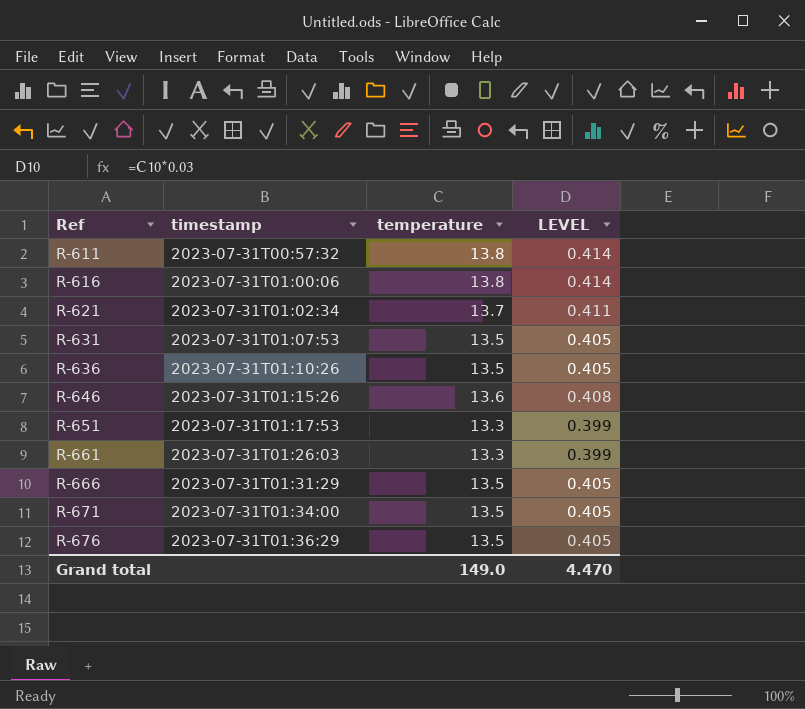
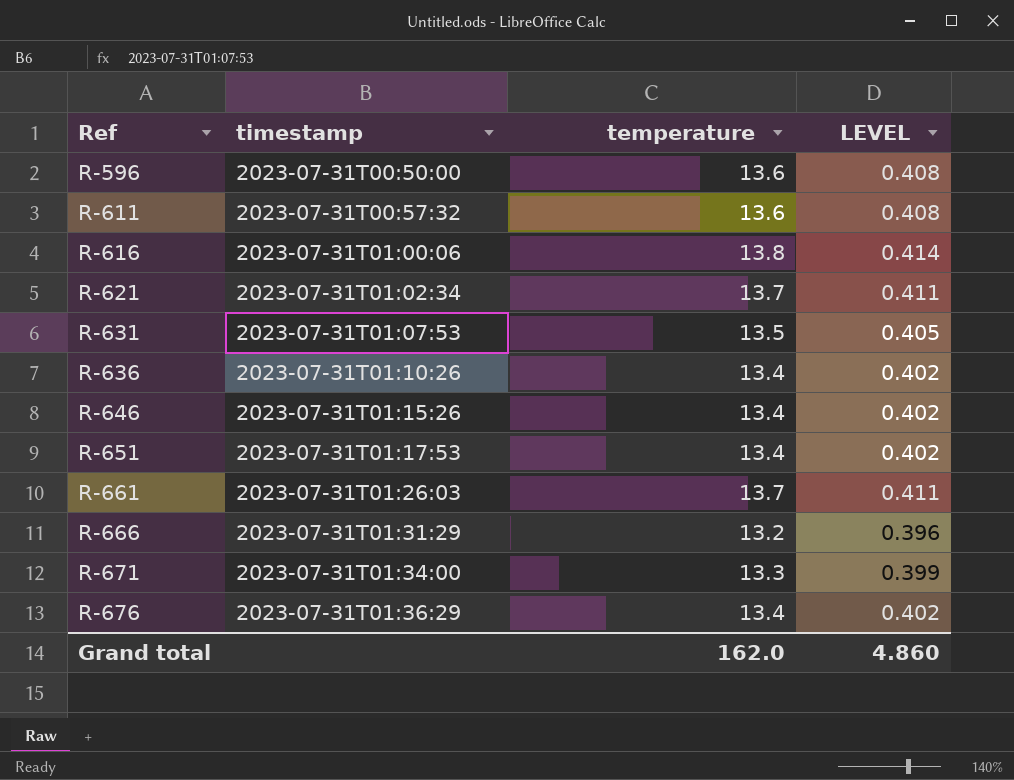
row R-596: none -> 2023-07-31T00:50:00 | 13.6 | 0.408
R-611 | temperature: 13.8 -> 13.6
R-611 | LEVEL: 0.414 -> 0.408
R-636 | temperature: 13.5 -> 13.4
R-636 | LEVEL: 0.405 -> 0.402
R-646 | temperature: 13.6 -> 13.4
R-646 | LEVEL: 0.408 -> 0.402
R-651 | temperature: 13.3 -> 13.4
R-651 | LEVEL: 0.399 -> 0.402
R-661 | temperature: 13.3 -> 13.7
R-661 | LEVEL: 0.399 -> 0.411
R-666 | temperature: 13.5 -> 13.2
R-666 | LEVEL: 0.405 -> 0.396
R-671 | temperature: 13.5 -> 13.3
R-671 | LEVEL: 0.405 -> 0.399
R-676 | temperature: 13.5 -> 13.4
R-676 | LEVEL: 0.405 -> 0.402
Grand total | temperature: 149.0 -> 162.0
Grand total | LEVEL: 4.470 -> 4.860

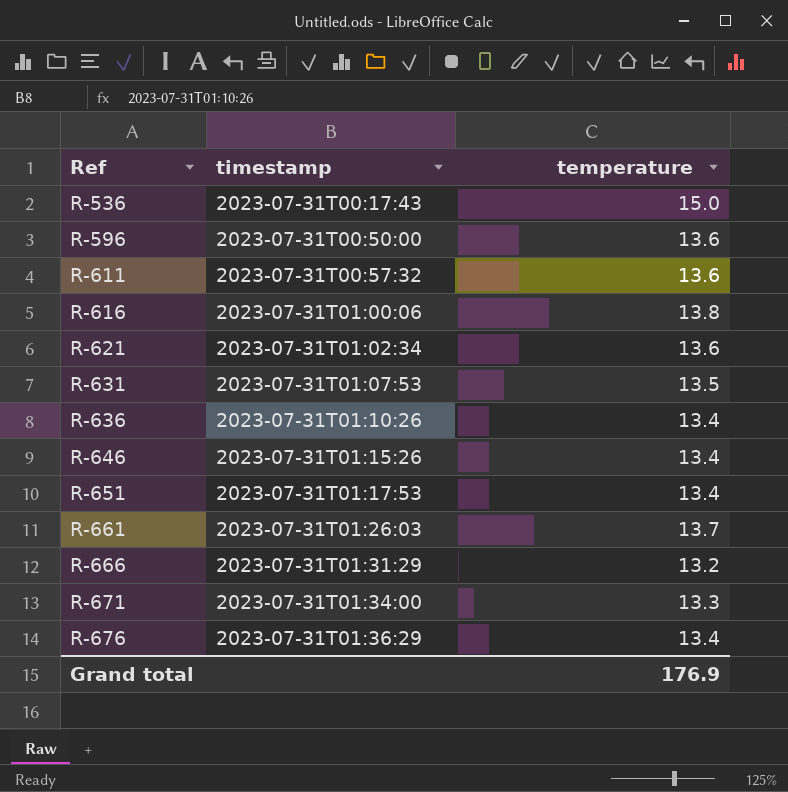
column LEVEL | formula: [temperature] * 0.03 -> none
row R-536: none -> 2023-07-31T00:17:43 | 15.0
R-621 | temperature: 13.7 -> 13.6
Grand total | temperature: 162.0 -> 176.9

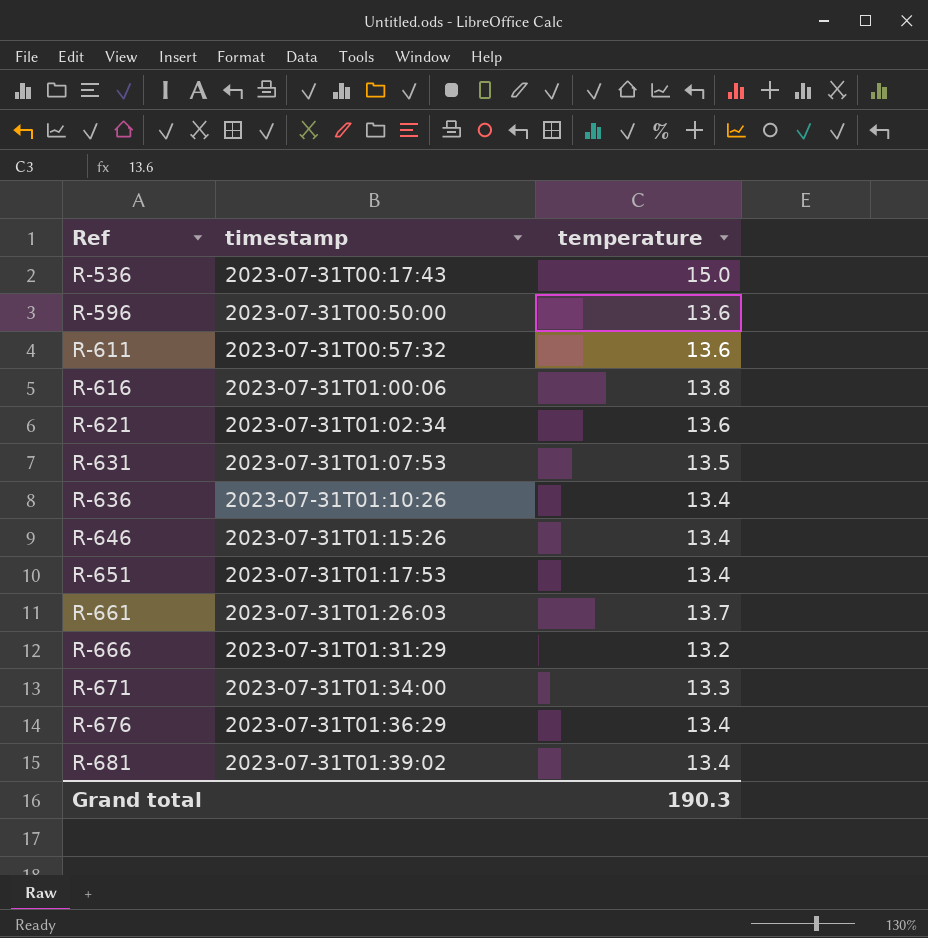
row R-681: none -> 2023-07-31T01:39:02 | 13.4
Grand total | temperature: 176.9 -> 190.3

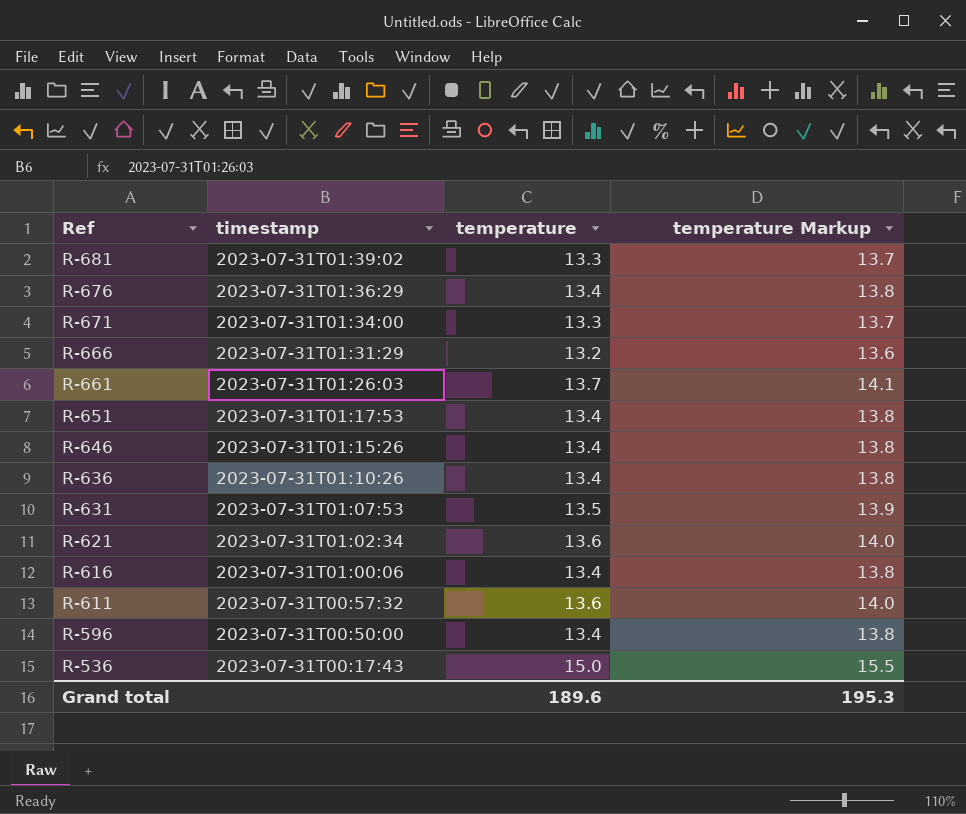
row order: Ref ascending -> Ref descending
column temperature Markup | formula: none -> [temperature] * 1.03
R-681 | temperature: 13.4 -> 13.3
R-616 | temperature: 13.8 -> 13.4
R-596 | temperature: 13.6 -> 13.4
Grand total | temperature: 190.3 -> 189.6

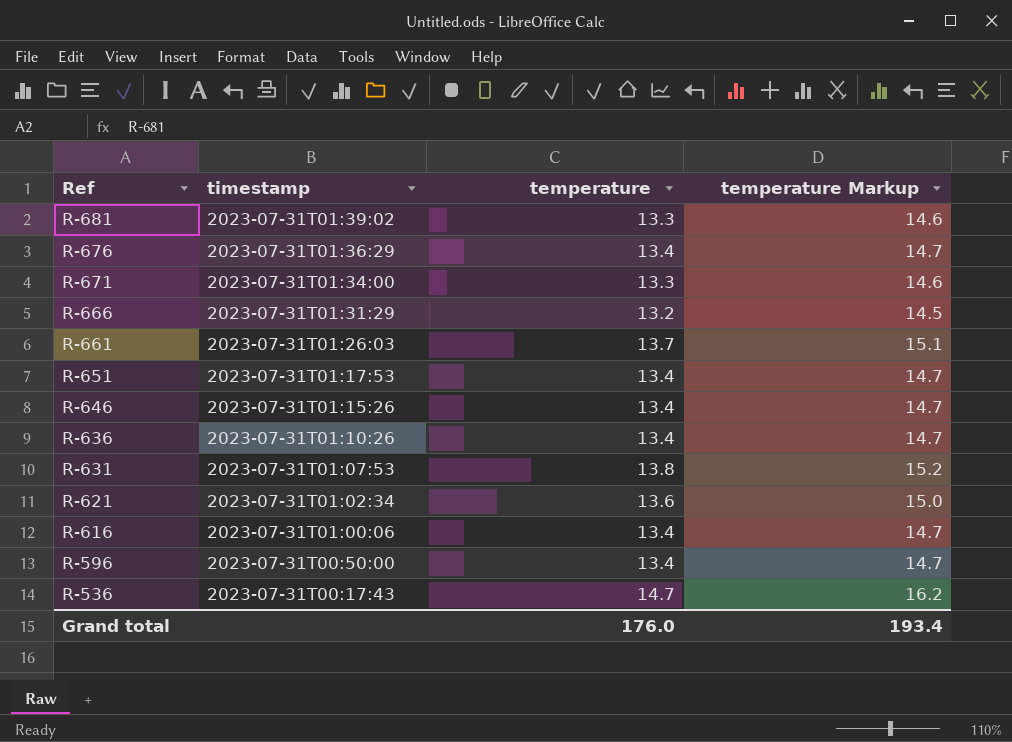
column temperature Markup | formula: [temperature] * 1.03 -> [temperature] * 1.1
row R-611: 2023-07-31T00:57:32 | 13.6 | 14.0 -> none
R-631 | temperature: 13.5 -> 13.8
R-536 | temperature: 15.0 -> 14.7
Grand total | temperature: 189.6 -> 176.0
Grand total | temperature Markup: 195.3 -> 193.4

